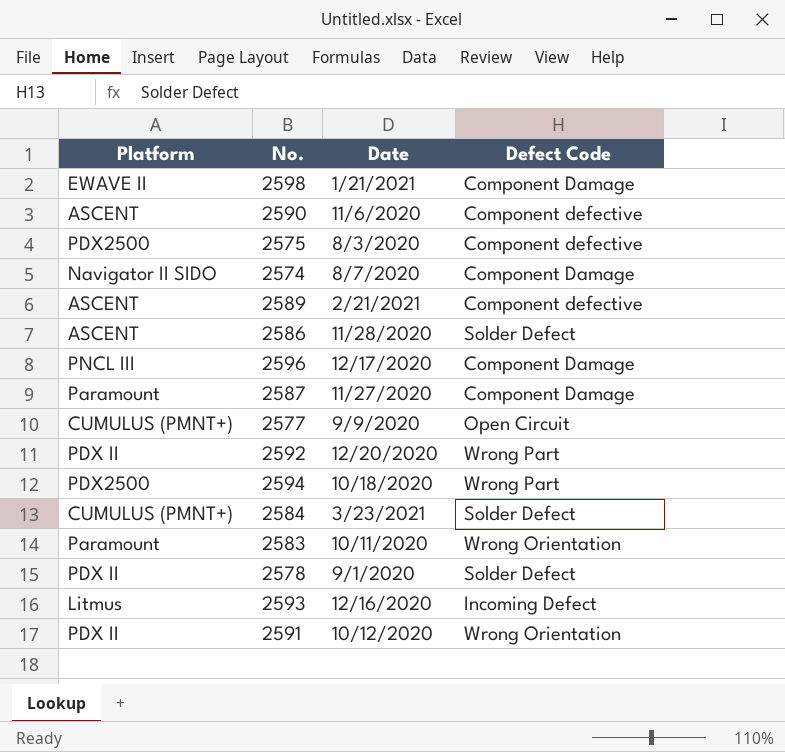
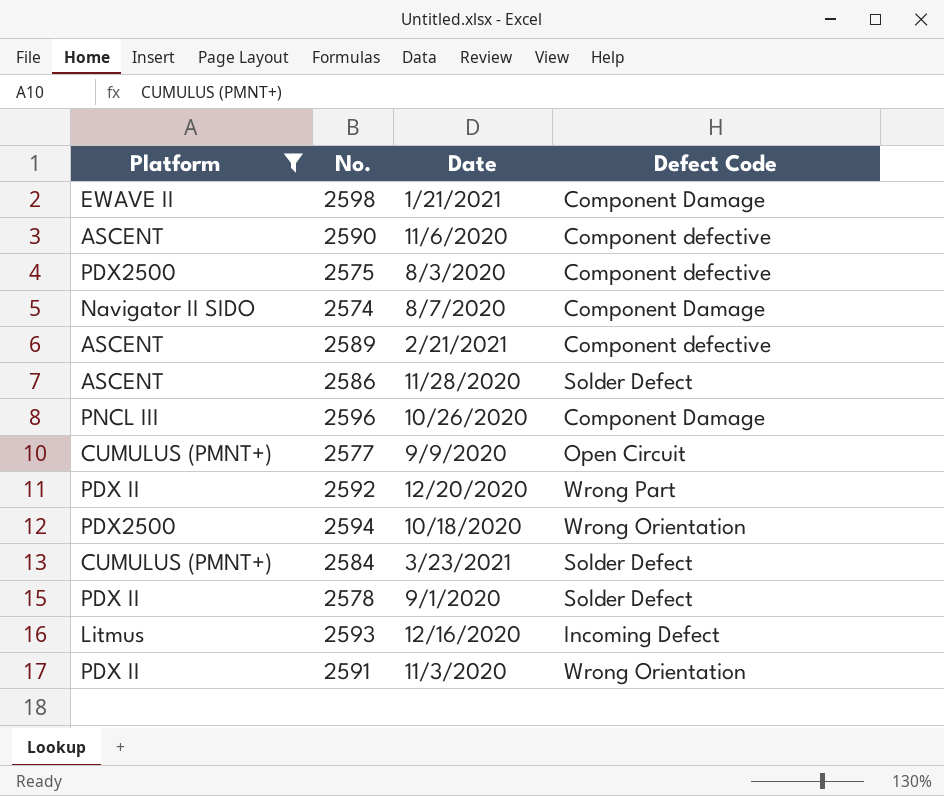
filter: none -> Platform != Paramount
2596 | Date: 12/17/2020 -> 10/26/2020
2594 | Defect Code: Wrong Part -> Wrong Orientation
2591 | Date: 10/12/2020 -> 11/3/2020

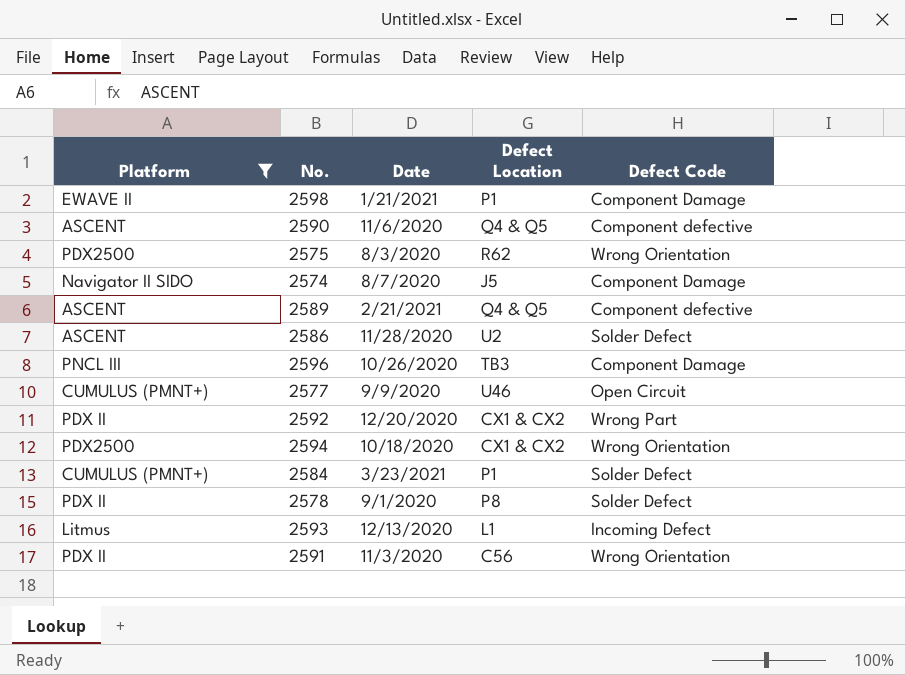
column Defect Location | position: none -> 4
2575 | Defect Code: Component defective -> Wrong Orientation
2593 | Date: 12/16/2020 -> 12/13/2020

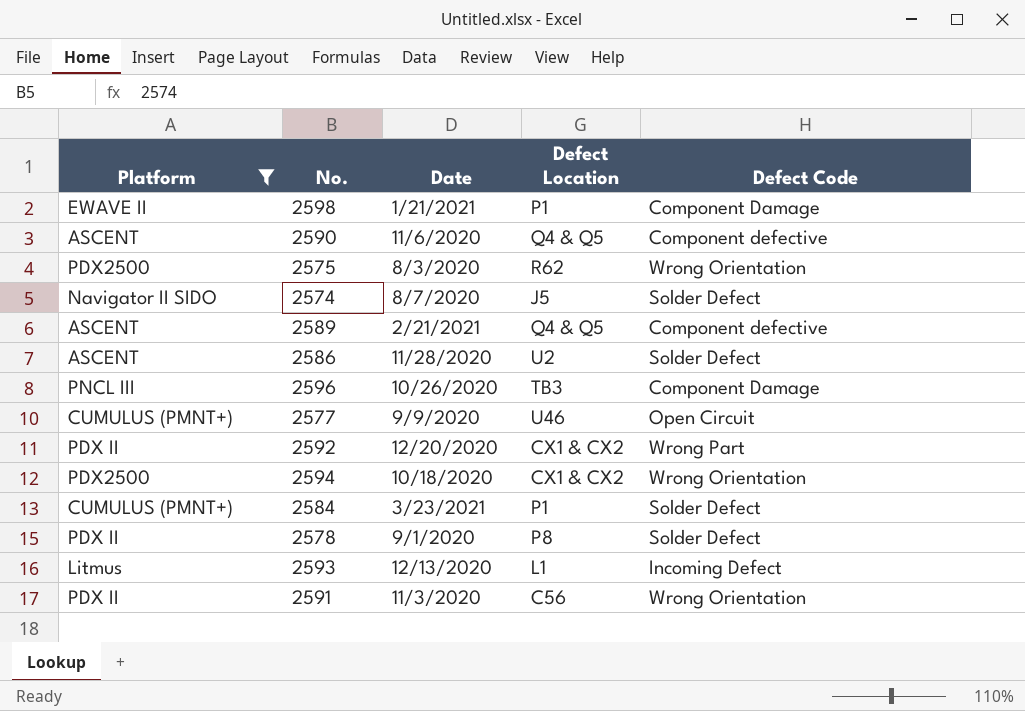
2574 | Defect Code: Component Damage -> Solder Defect

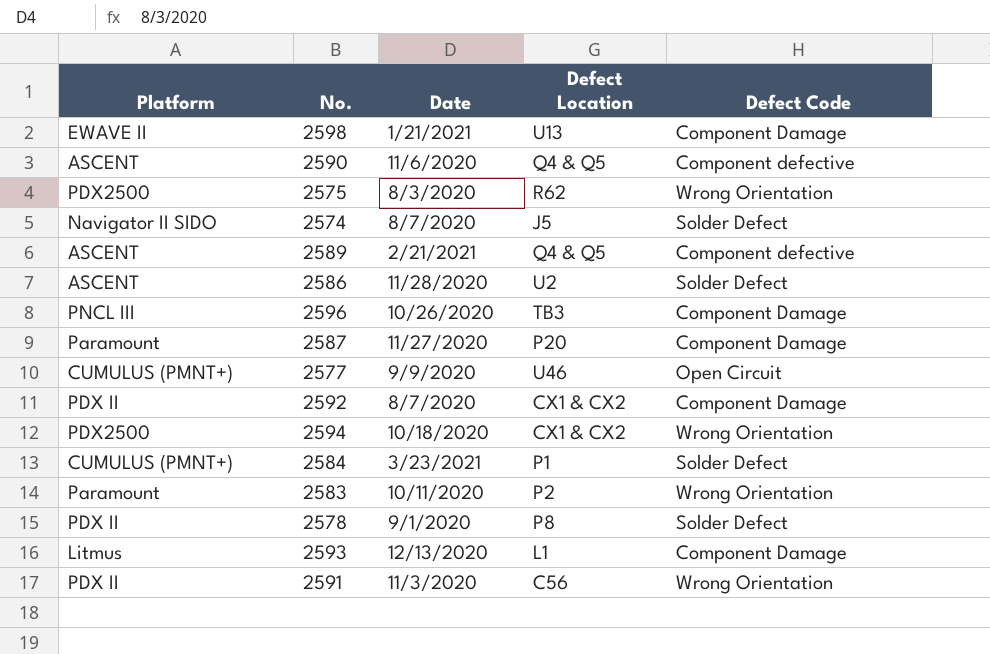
filter: Platform != Paramount -> none
2598 | Defect Location: P1 -> U13
2592 | Date: 12/20/2020 -> 8/7/2020
2592 | Defect Code: Wrong Part -> Component Damage
2593 | Defect Code: Incoming Defect -> Component Damage

